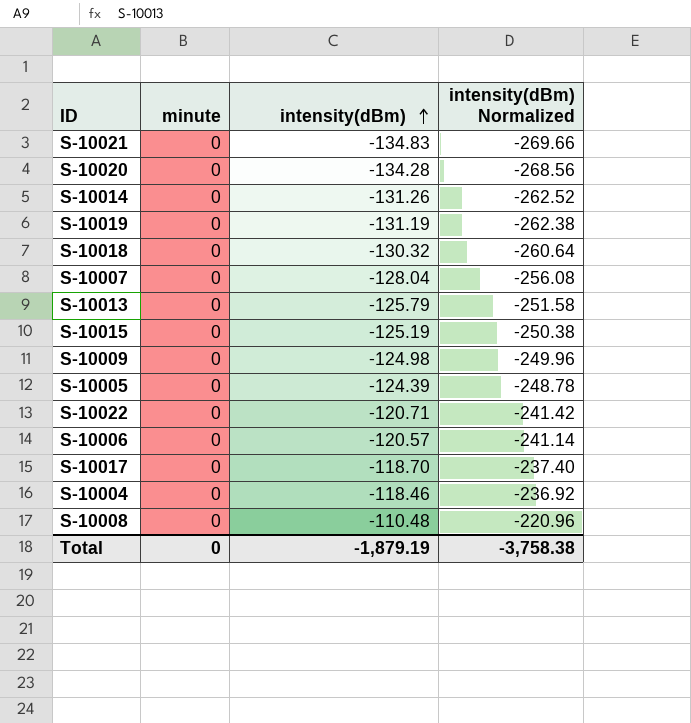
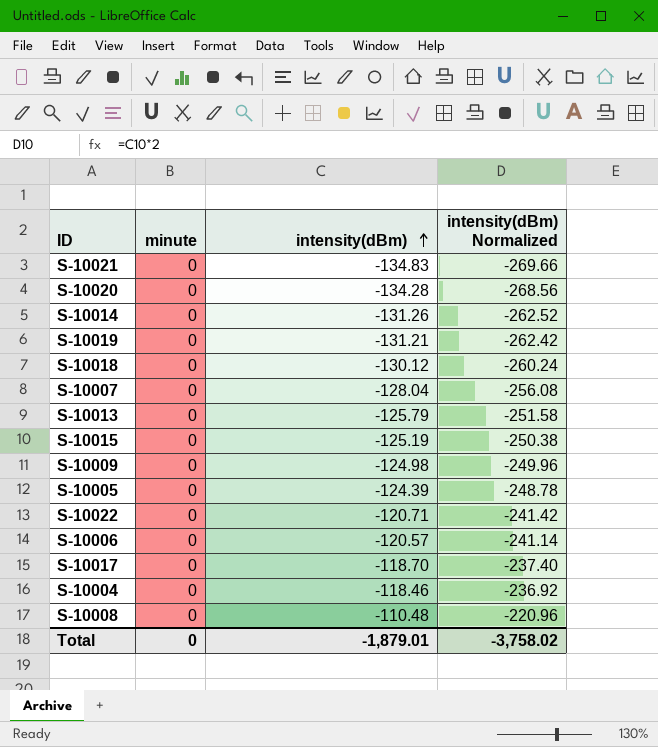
S-10019 | intensity(dBm): -131.19 -> -131.21
S-10019 | intensity(dBm) Normalized: -262.38 -> -262.42
S-10018 | intensity(dBm): -130.32 -> -130.12
S-10018 | intensity(dBm) Normalized: -260.64 -> -260.24
Total | intensity(dBm): -1,879.19 -> -1,879.01
Total | intensity(dBm) Normalized: -3,758.38 -> -3,758.02

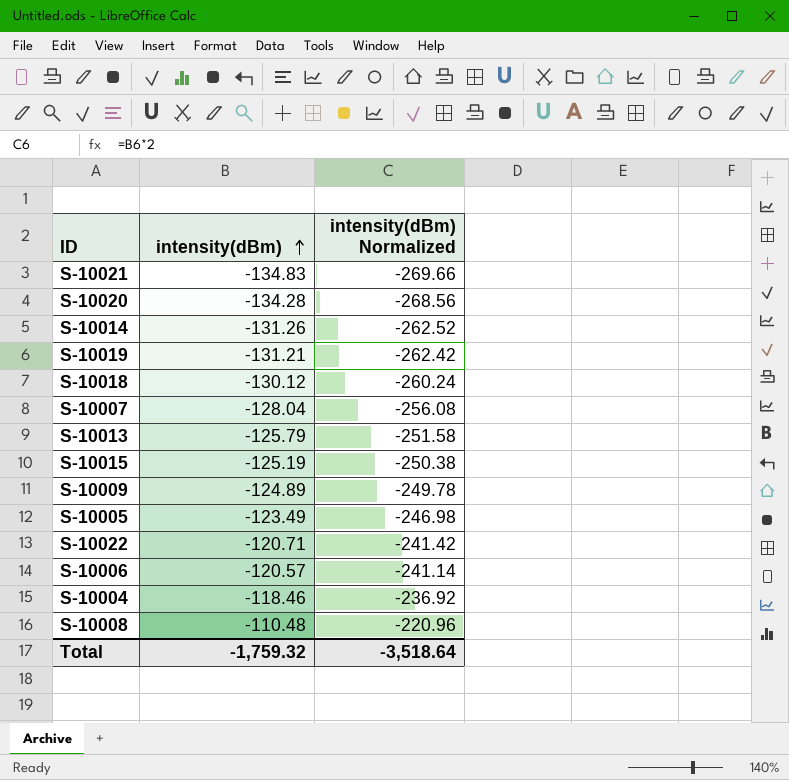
column minute | position: 2 -> none
row S-10017: 0 | -118.70 | -237.40 -> none
S-10009 | intensity(dBm): -124.98 -> -124.89
S-10009 | intensity(dBm) Normalized: -249.96 -> -249.78
S-10005 | intensity(dBm): -124.39 -> -123.49
S-10005 | intensity(dBm) Normalized: -248.78 -> -246.98
Total | intensity(dBm): -1,879.01 -> -1,759.32
Total | intensity(dBm) Normalized: -3,758.02 -> -3,518.64

